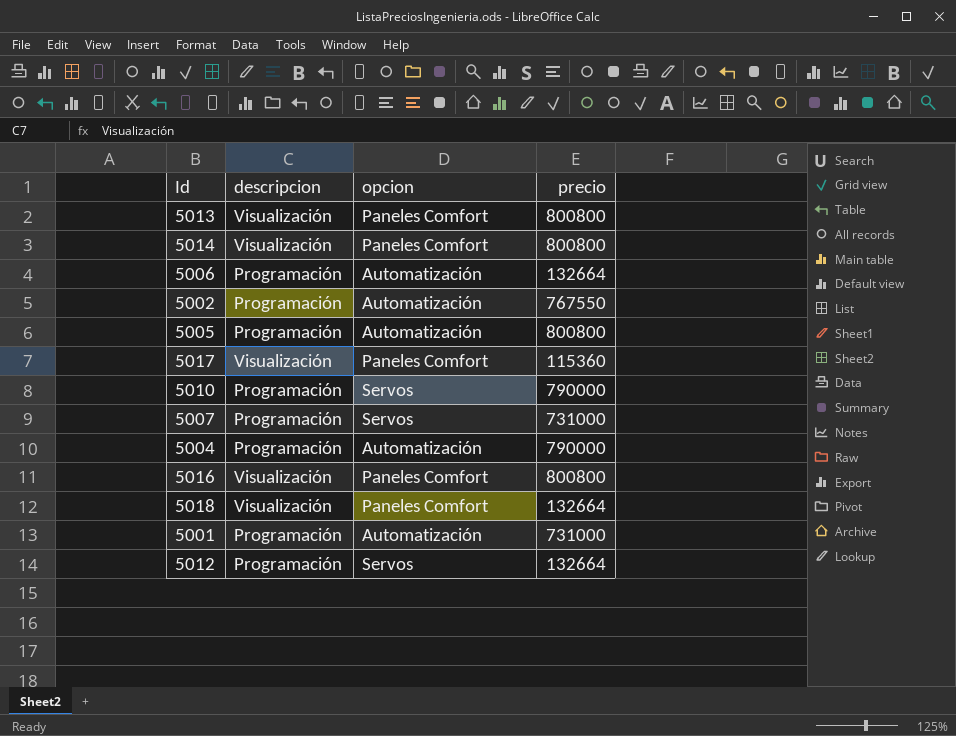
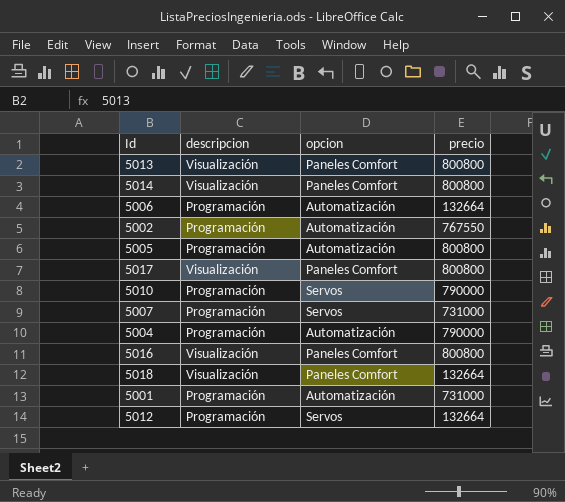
5017 | precio: 115360 -> 800800

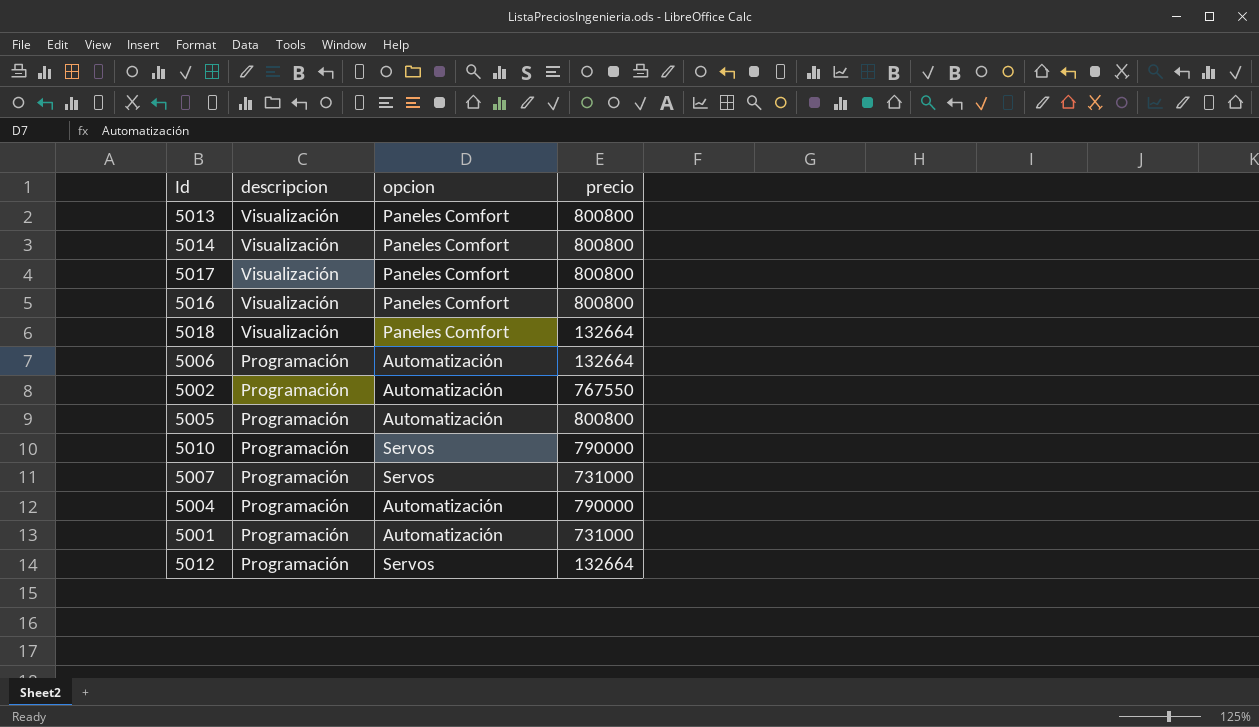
row order: none -> descripcion descending

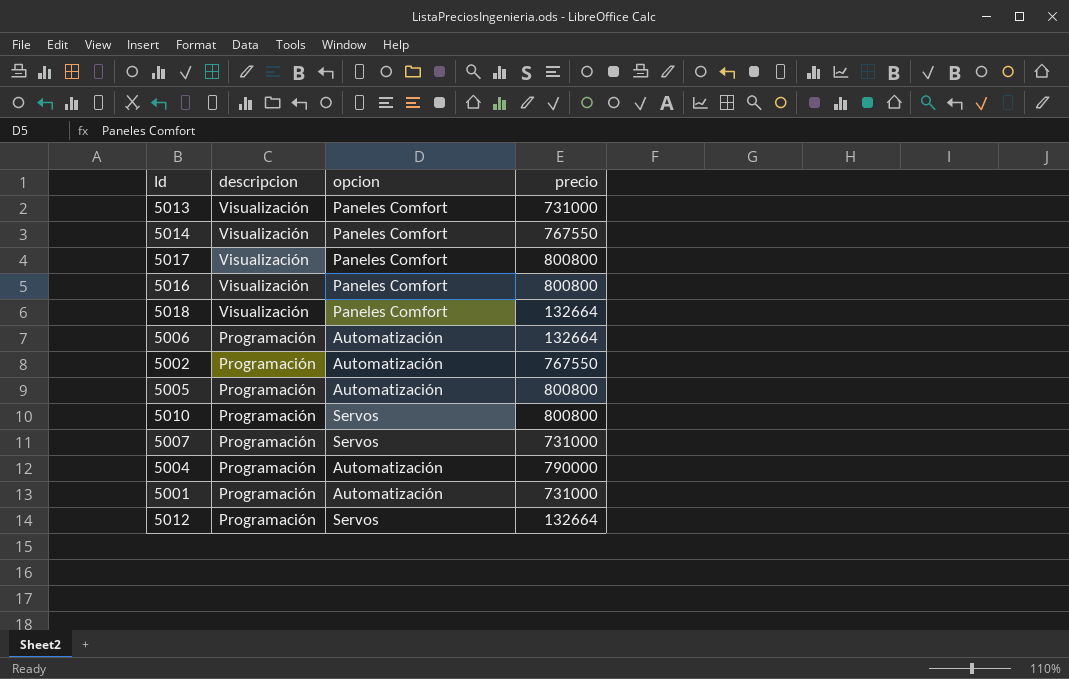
5013 | precio: 800800 -> 731000
5014 | precio: 800800 -> 767550
5010 | precio: 790000 -> 800800

